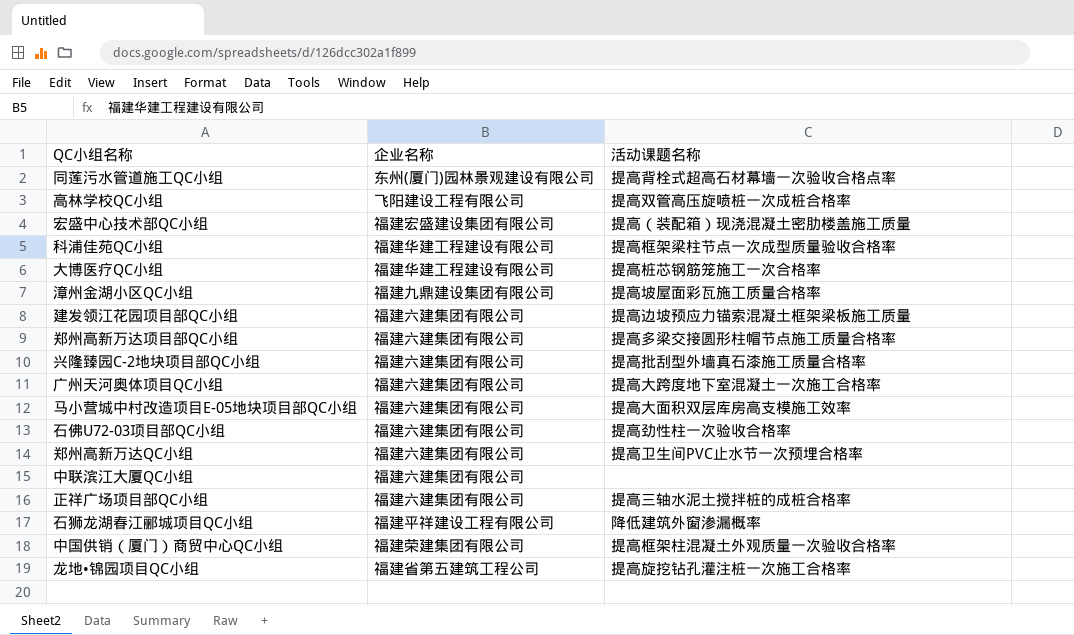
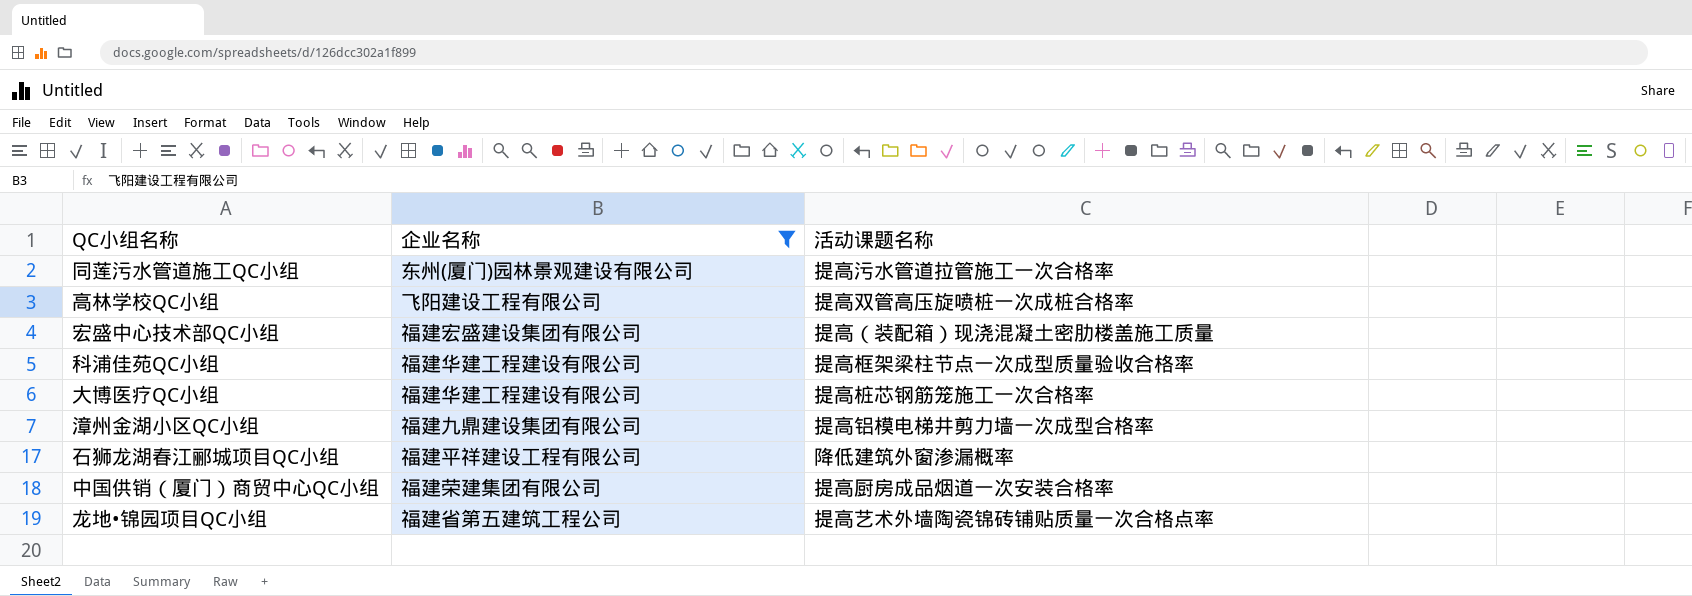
filter: none -> 企业名称 != 福建六建集团有限公司
同莲污水管道施工QC小组 | 活动课题名称: 提高背栓式超高石材幕墙一次验收合格点率 -> 提高污水管道拉管施工一次合格率
漳州金湖小区QC小组 | 活动课题名称: 提高坡屋面彩瓦施工质量合格率 -> 提高铝模电梯井剪力墙一次成型合格率
中国供销（厦门）商贸中心QC小组 | 活动课题名称: 提高框架柱混凝土外观质量一次验收合格率 -> 提高厨房成品烟道一次安装合格率
龙地•锦园项目QC小组 | 活动课题名称: 提高旋挖钻孔灌注桩一次施工合格率 -> 提高艺术外墙陶瓷锦砖铺贴质量一次合格点率

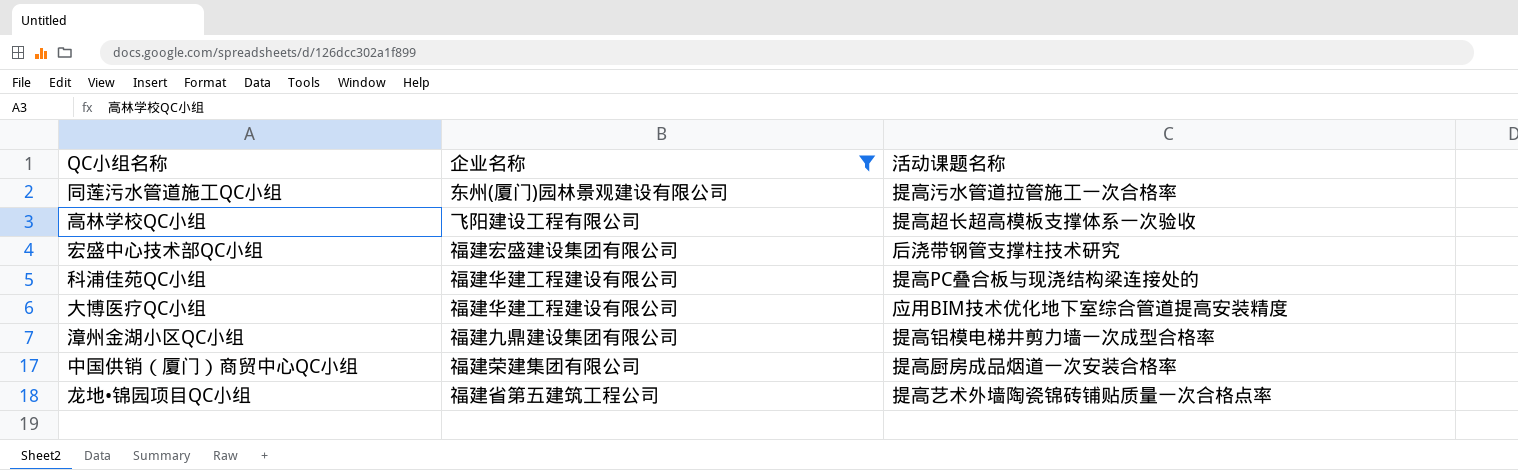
row 石狮龙湖春江郦城项目QC小组: 福建平祥建设工程有限公司 | 降低建筑外窗渗漏概率 -> none
高林学校QC小组 | 活动课题名称: 提高双管高压旋喷桩一次成桩合格率 -> 提高超长超高模板支撑体系一次验收
宏盛中心技术部QC小组 | 活动课题名称: 提高（装配箱）现浇混凝土密肋楼盖施工质量 -> 后浇带钢管支撑柱技术研究
科浦佳苑QC小组 | 活动课题名称: 提高框架梁柱节点一次成型质量验收合格率 -> 提高PC叠合板与现浇结构梁连接处的
大博医疗QC小组 | 活动课题名称: 提高桩芯钢筋笼施工一次合格率 -> 应用BIM技术优化地下室综合管道提高安装精度

